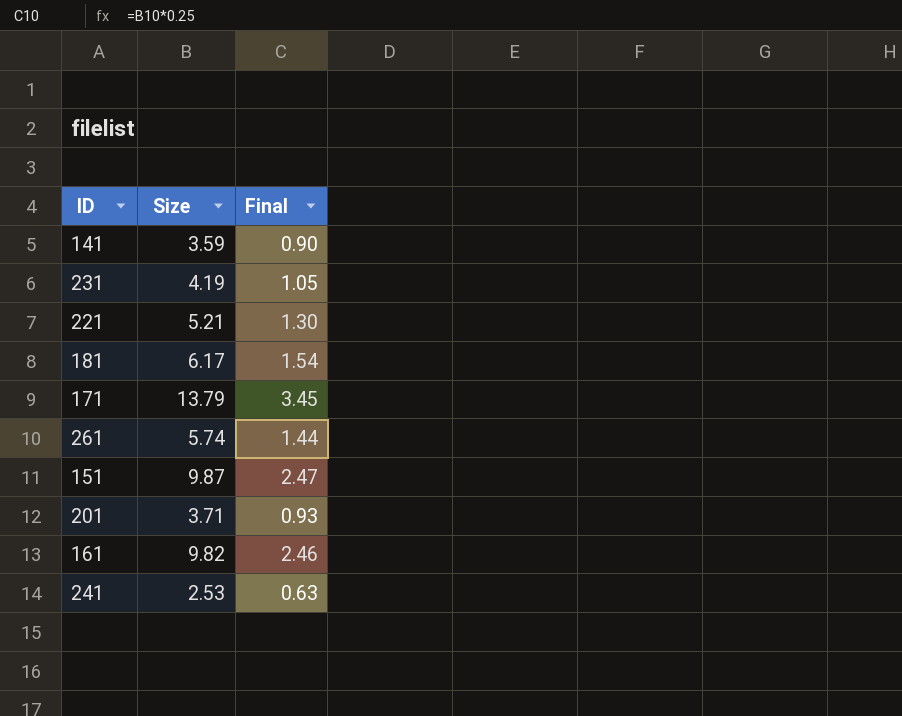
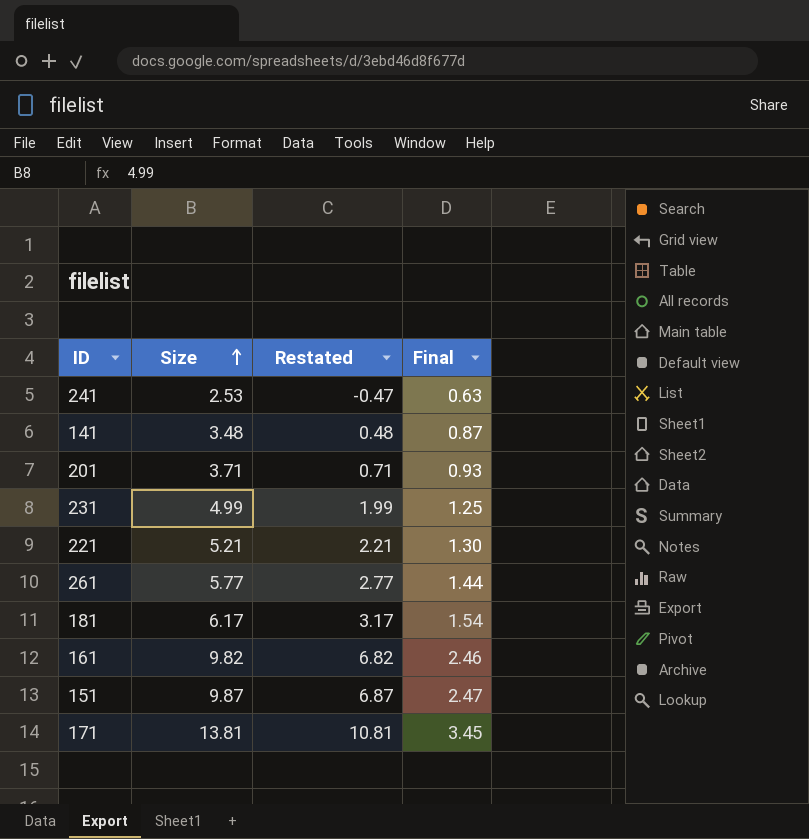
row order: none -> Size ascending
column Restated | formula: none -> [Size] - 3
141 | Size: 3.59 -> 3.48
141 | Final: 0.90 -> 0.87
231 | Size: 4.19 -> 4.99
231 | Final: 1.05 -> 1.25
261 | Size: 5.74 -> 5.77
171 | Size: 13.79 -> 13.81

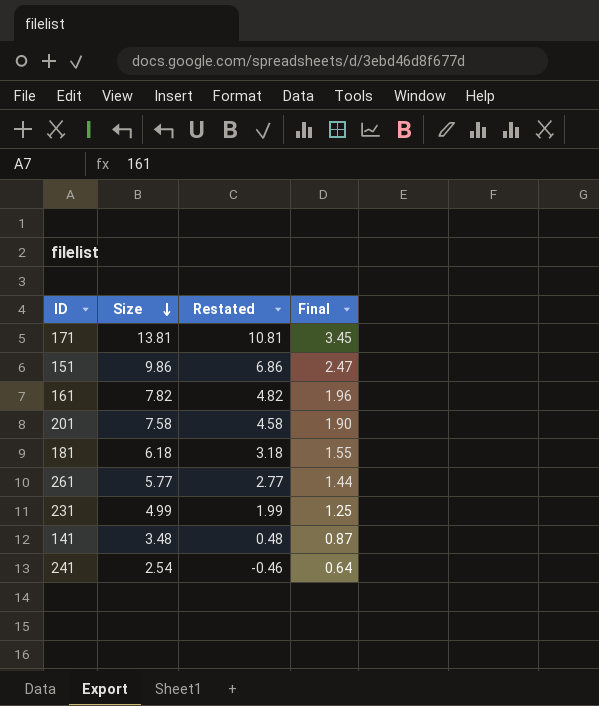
row order: Size ascending -> Size descending
row 221: 5.21 | 2.21 | 1.30 -> none
151 | Size: 9.87 -> 9.86
151 | Restated: 6.87 -> 6.86
161 | Size: 9.82 -> 7.82
161 | Restated: 6.82 -> 4.82
161 | Final: 2.46 -> 1.96
201 | Size: 3.71 -> 7.58
201 | Restated: 0.71 -> 4.58
201 | Final: 0.93 -> 1.90
181 | Size: 6.17 -> 6.18
181 | Restated: 3.17 -> 3.18
181 | Final: 1.54 -> 1.55
241 | Size: 2.53 -> 2.54
241 | Restated: -0.47 -> -0.46
241 | Final: 0.63 -> 0.64

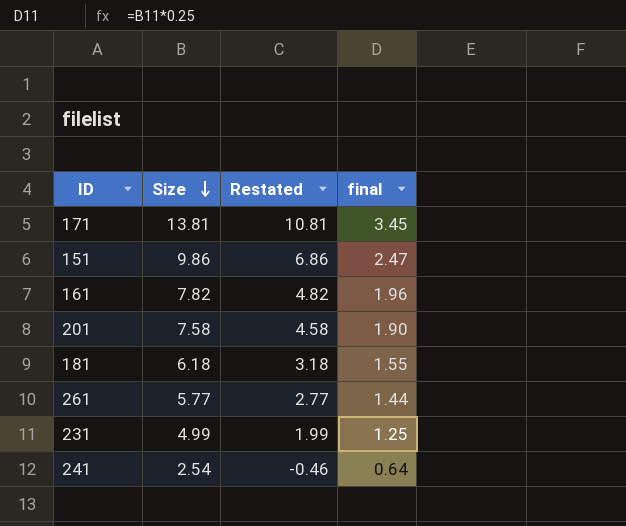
column name: Final -> final
row 141: 3.48 | 0.48 | 0.87 -> none

